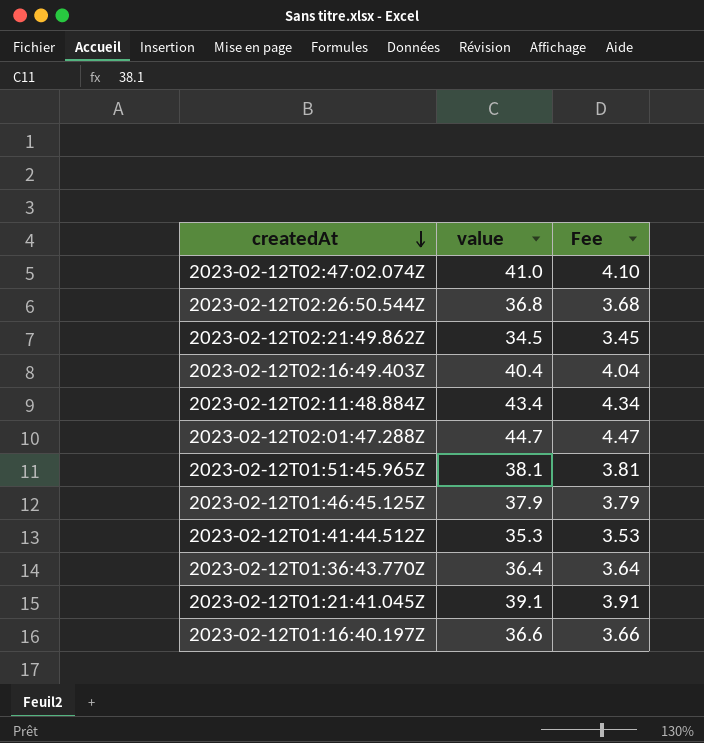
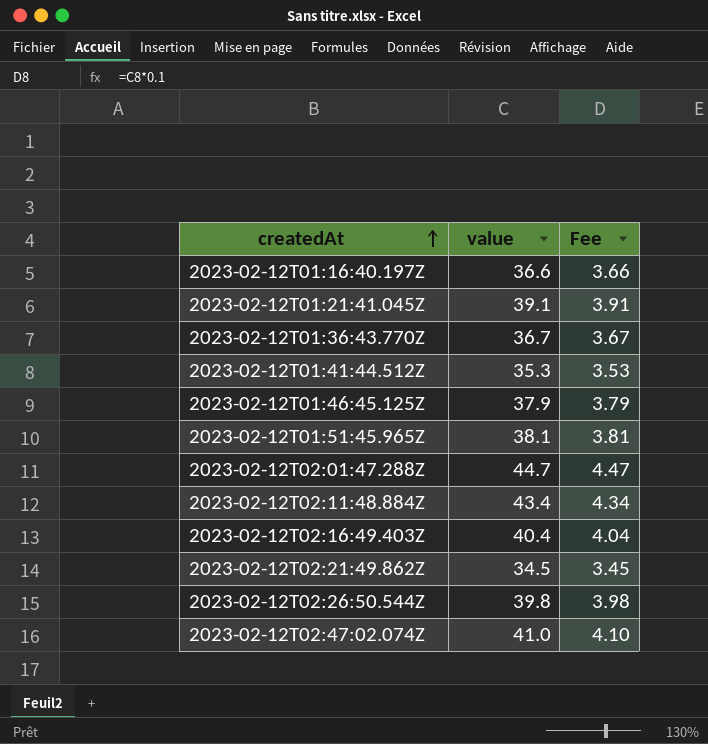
row order: createdAt descending -> createdAt ascending
2023-02-12T01:36:43.770Z | value: 36.4 -> 36.7
2023-02-12T01:36:43.770Z | Fee: 3.64 -> 3.67
2023-02-12T02:26:50.544Z | value: 36.8 -> 39.8
2023-02-12T02:26:50.544Z | Fee: 3.68 -> 3.98

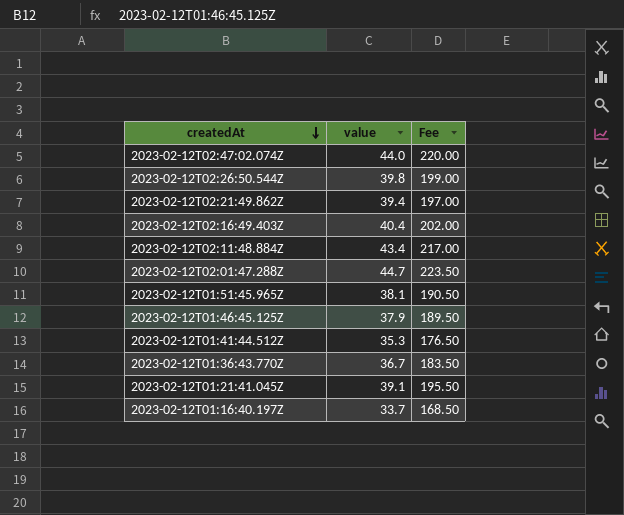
row order: createdAt ascending -> createdAt descending
column Fee | formula: [value] * 0.1 -> [value] * 5
2023-02-12T02:47:02.074Z | value: 41.0 -> 44.0
2023-02-12T02:21:49.862Z | value: 34.5 -> 39.4
2023-02-12T01:16:40.197Z | value: 36.6 -> 33.7

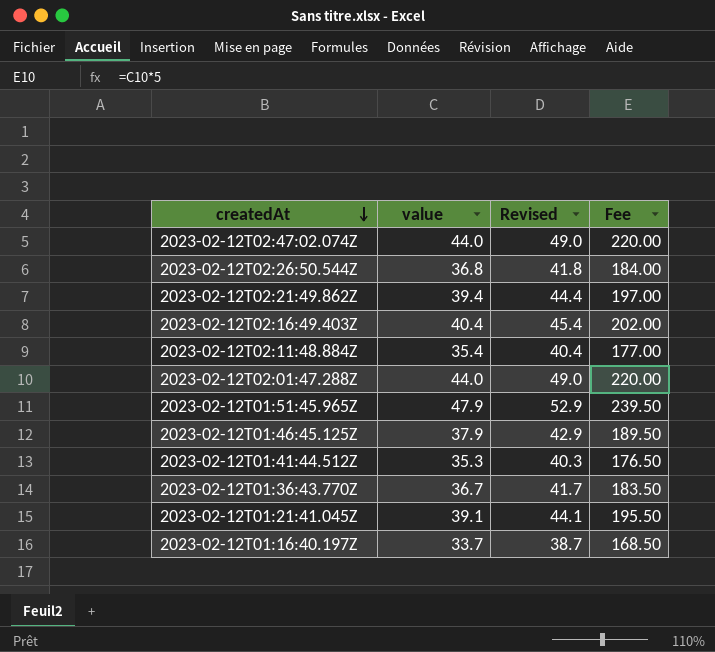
column Revised | formula: none -> [value] + 5
2023-02-12T02:26:50.544Z | value: 39.8 -> 36.8
2023-02-12T02:26:50.544Z | Fee: 199.00 -> 184.00
2023-02-12T02:11:48.884Z | value: 43.4 -> 35.4
2023-02-12T02:11:48.884Z | Fee: 217.00 -> 177.00
2023-02-12T02:01:47.288Z | value: 44.7 -> 44.0
2023-02-12T02:01:47.288Z | Fee: 223.50 -> 220.00
2023-02-12T01:51:45.965Z | value: 38.1 -> 47.9
2023-02-12T01:51:45.965Z | Fee: 190.50 -> 239.50

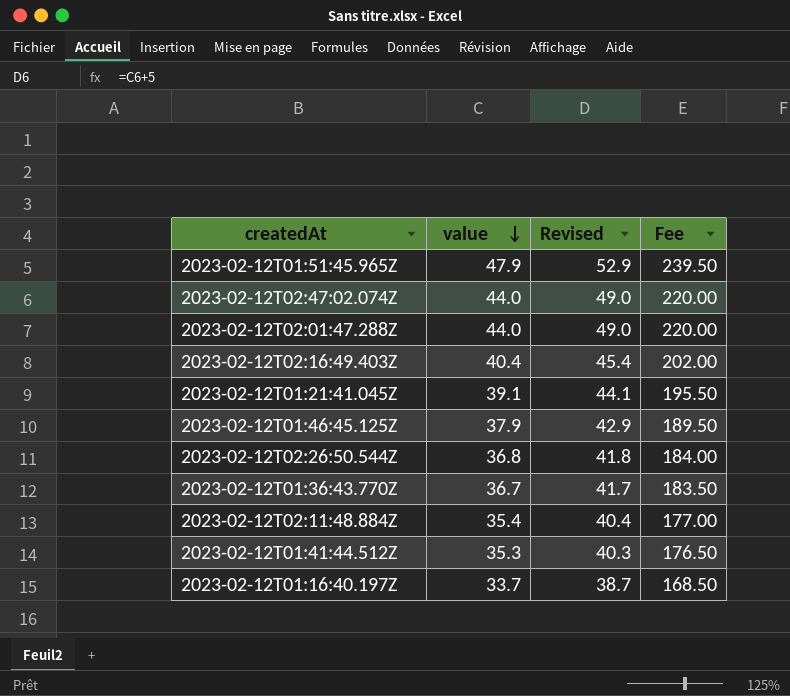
row order: createdAt descending -> value descending
row 2023-02-12T02:21:49.862Z: 39.4 | 44.4 | 197.00 -> none

